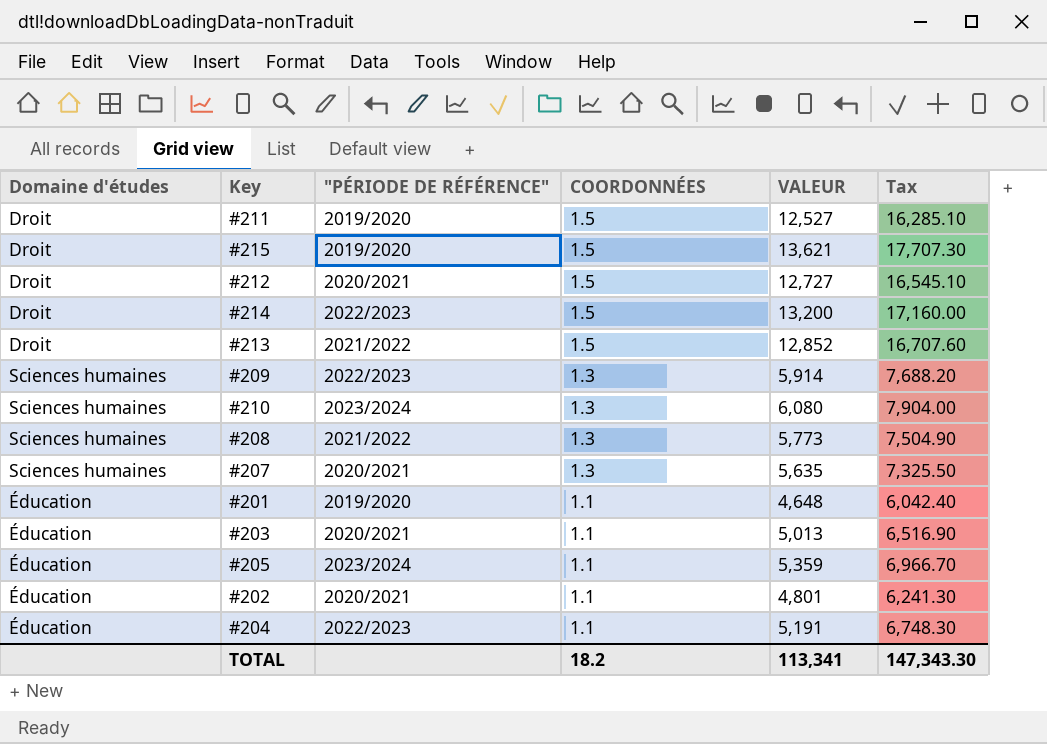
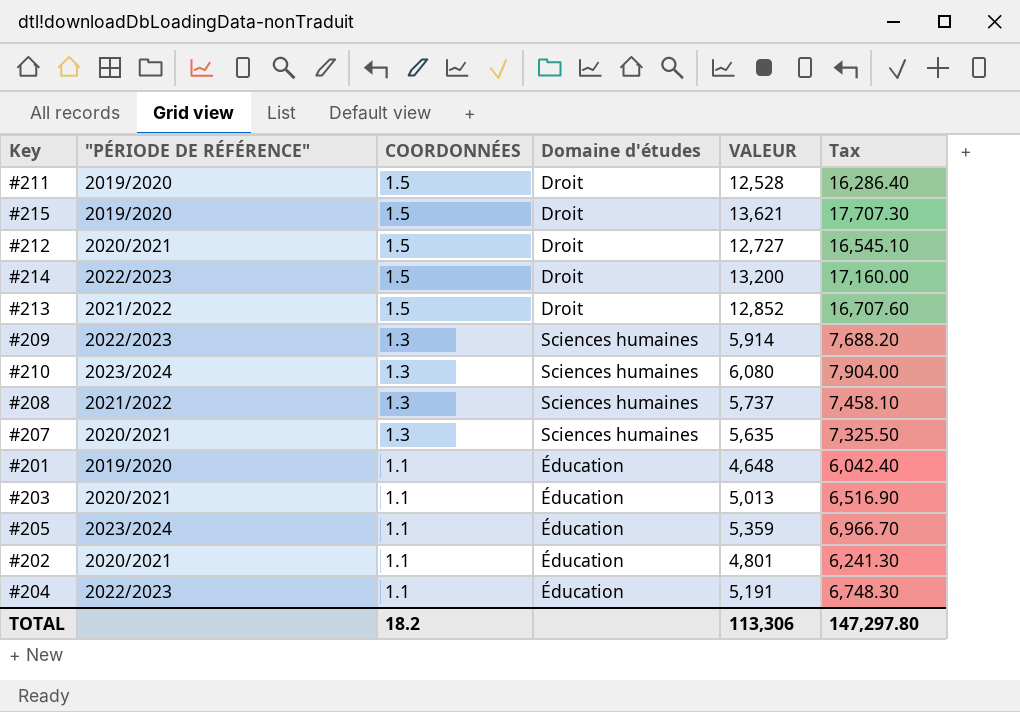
column Domaine d'études | position: 1 -> 4
#211 | VALEUR: 12,527 -> 12,528
#211 | Tax: 16,285.10 -> 16,286.40
#208 | VALEUR: 5,773 -> 5,737
#208 | Tax: 7,504.90 -> 7,458.10
TOTAL | VALEUR: 113,341 -> 113,306
TOTAL | Tax: 147,343.30 -> 147,297.80

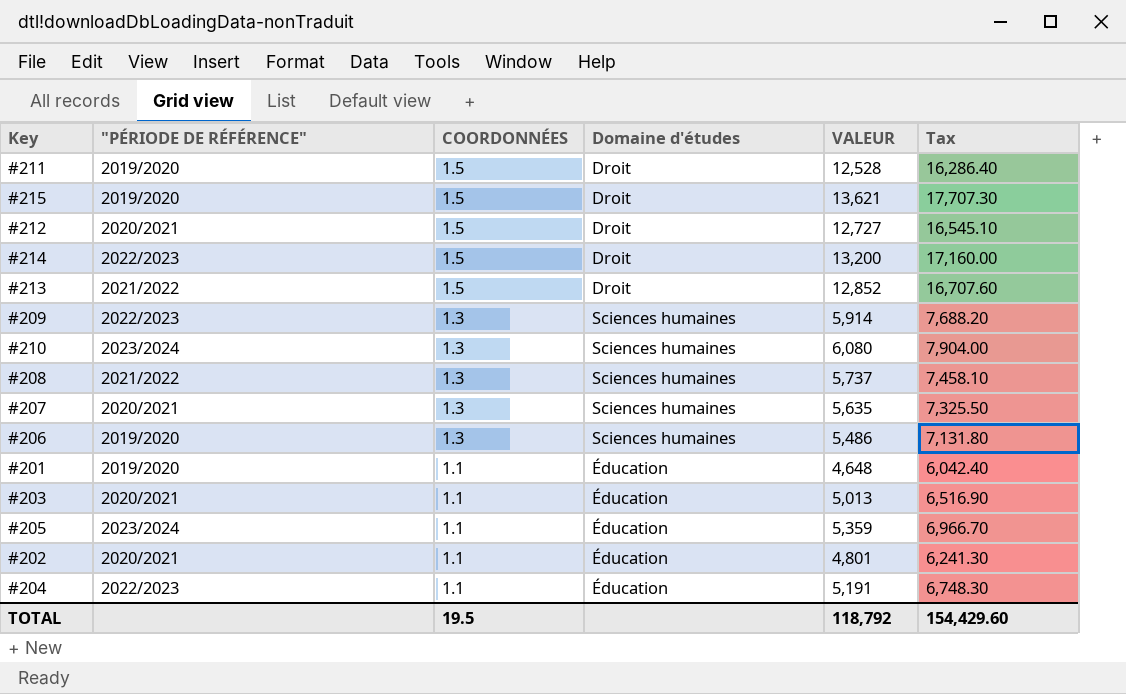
row #206: none -> 2019/2020 | 1.3 | Sciences humaines | 5,486 | 7,131.80
TOTAL | COORDONNÉES: 18.2 -> 19.5
TOTAL | VALEUR: 113,306 -> 118,792
TOTAL | Tax: 147,297.80 -> 154,429.60

